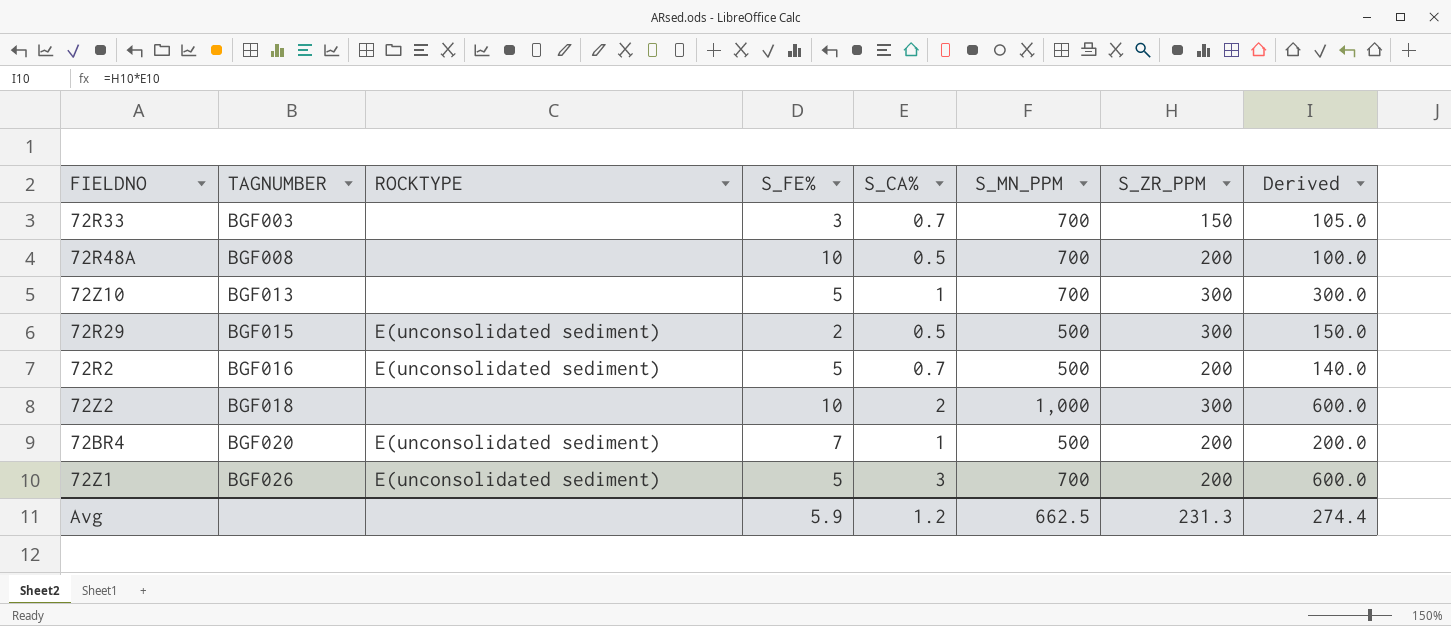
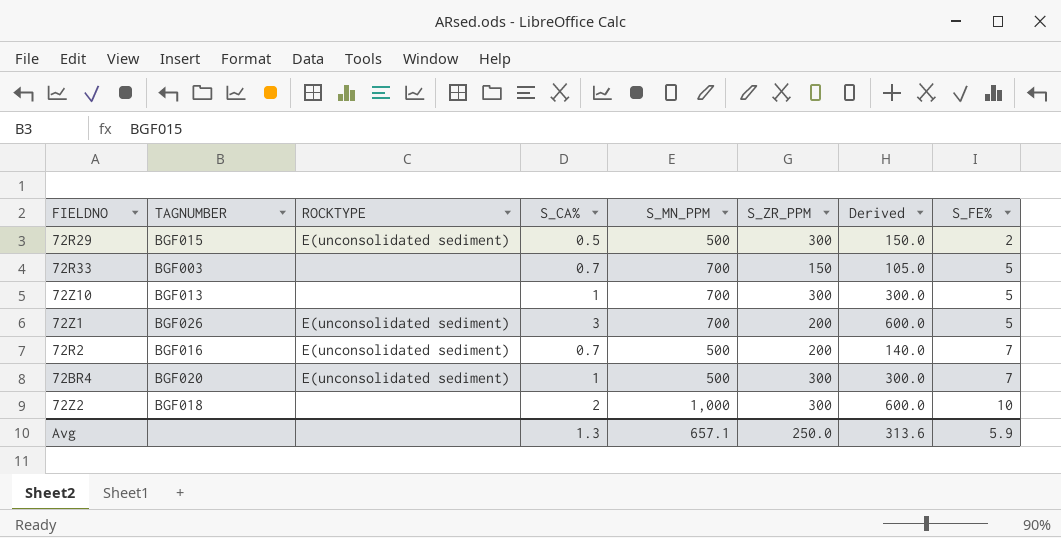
row order: TAGNUMBER ascending -> S_FE% ascending
column S_FE% | position: 4 -> 8
row 72R48A: BGF008 | none | 10 | 0.5 | 700 | 200 | 100.0 -> none
72R33 | S_FE%: 3 -> 5
72R2 | S_FE%: 5 -> 7
72BR4 | S_ZR_PPM: 200 -> 300
72BR4 | Derived: 200.0 -> 300.0
Avg | S_CA%: 1.2 -> 1.3
Avg | S_MN_PPM: 662.5 -> 657.1
Avg | S_ZR_PPM: 231.3 -> 250.0
Avg | Derived: 274.4 -> 313.6

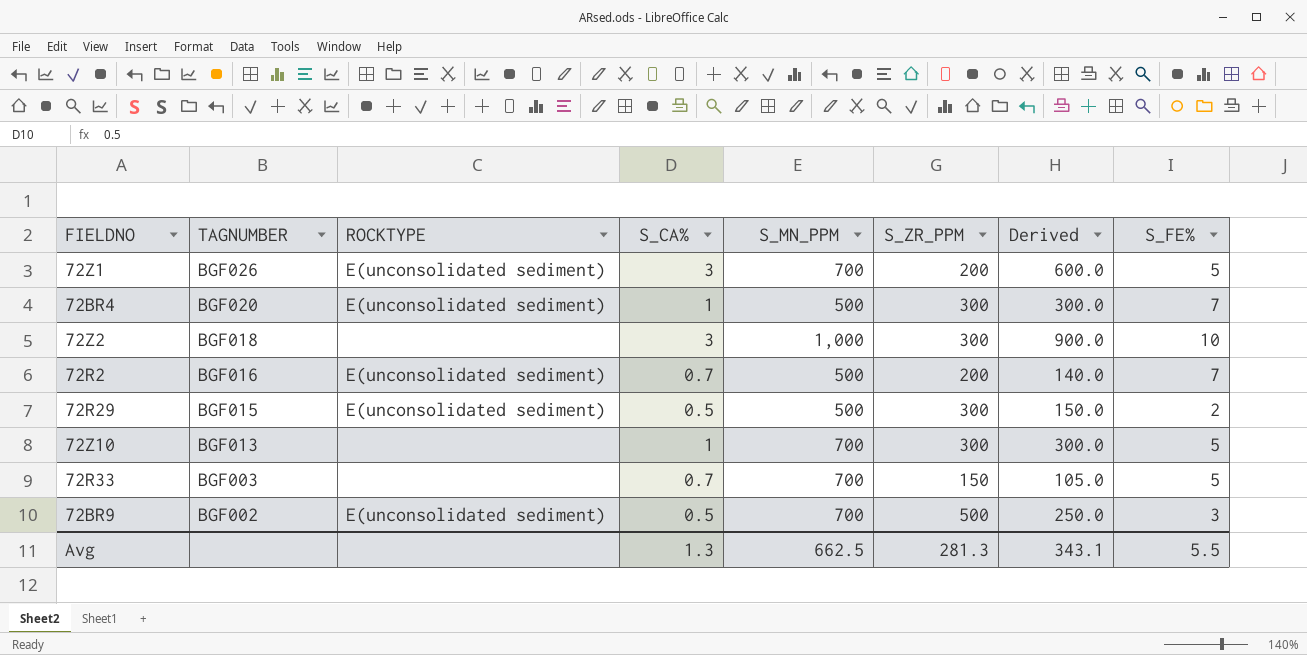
row order: S_FE% ascending -> TAGNUMBER descending
72Z2 | S_CA%: 2 -> 3
72Z2 | Derived: 600.0 -> 900.0
row 72BR9: none -> BGF002 | E(unconsolidated sediment) | 0.5 | 700 | 500 | 250.0 | 3
Avg | S_MN_PPM: 657.1 -> 662.5
Avg | S_ZR_PPM: 250.0 -> 281.3
Avg | Derived: 313.6 -> 343.1
Avg | S_FE%: 5.9 -> 5.5

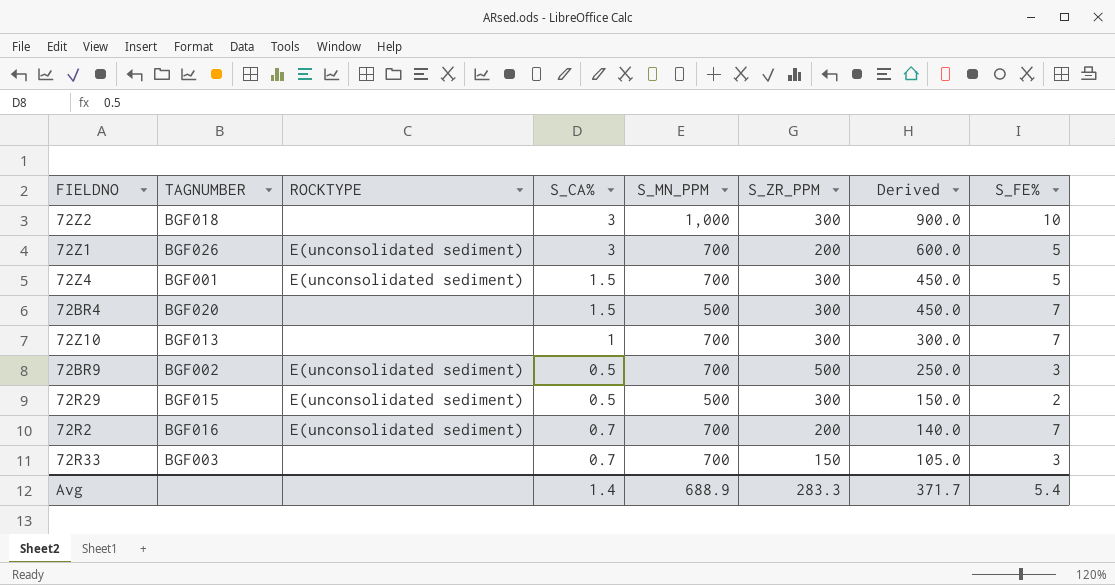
row order: TAGNUMBER descending -> Derived descending
row 72Z4: none -> BGF001 | E(unconsolidated sediment) | 1.5 | 700 | 300 | 450.0 | 5
72BR4 | ROCKTYPE: E(unconsolidated sediment) -> none
72BR4 | S_CA%: 1 -> 1.5
72BR4 | Derived: 300.0 -> 450.0
72Z10 | S_FE%: 5 -> 7
72R2 | S_MN_PPM: 500 -> 700
72R33 | S_FE%: 5 -> 3
Avg | S_CA%: 1.3 -> 1.4
Avg | S_MN_PPM: 662.5 -> 688.9
Avg | S_ZR_PPM: 281.3 -> 283.3
Avg | Derived: 343.1 -> 371.7
Avg | S_FE%: 5.5 -> 5.4

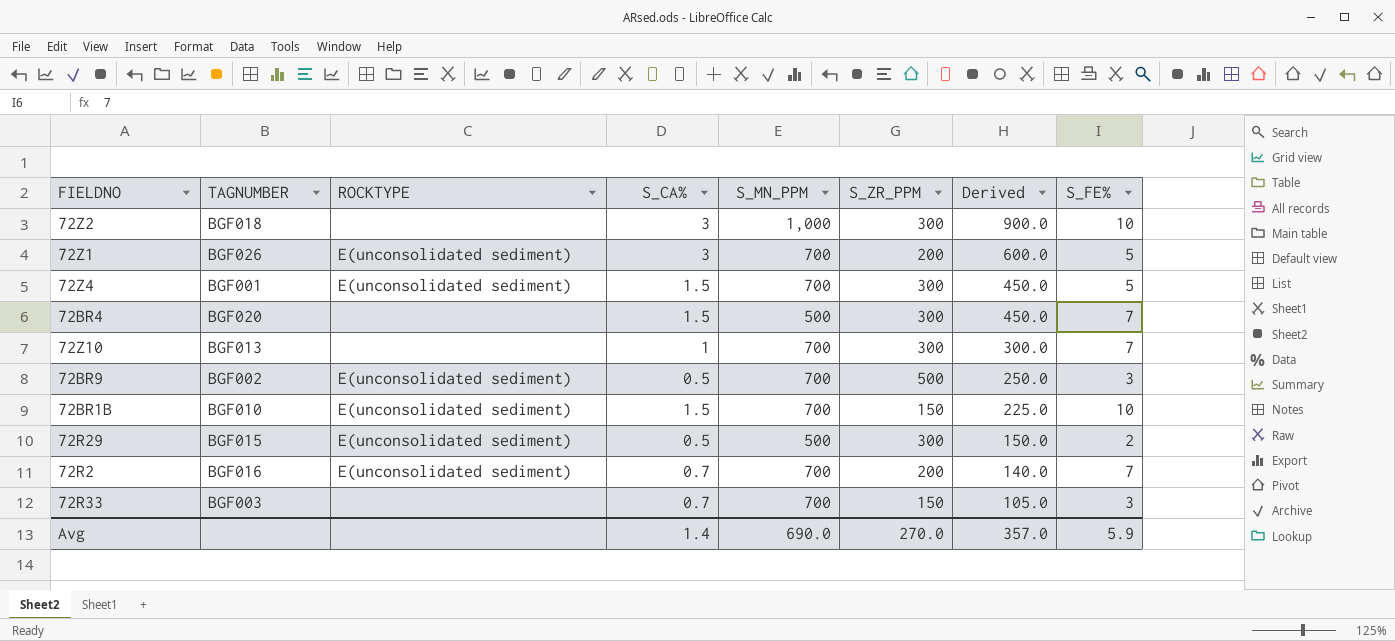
row 72BR1B: none -> BGF010 | E(unconsolidated sediment) | 1.5 | 700 | 150 | 225.0 | 10
Avg | S_MN_PPM: 688.9 -> 690.0
Avg | S_ZR_PPM: 283.3 -> 270.0
Avg | Derived: 371.7 -> 357.0
Avg | S_FE%: 5.4 -> 5.9

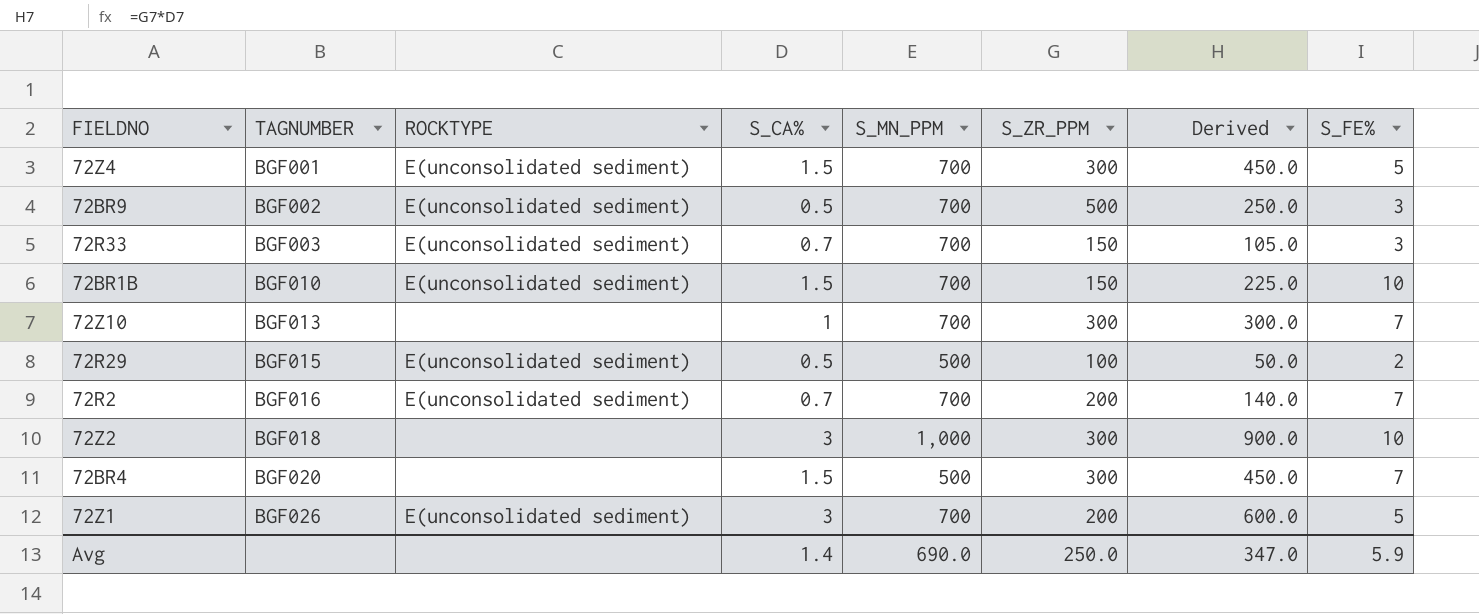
row order: Derived descending -> TAGNUMBER ascending
72R33 | ROCKTYPE: none -> E(unconsolidated sediment)
72R29 | S_ZR_PPM: 300 -> 100
72R29 | Derived: 150.0 -> 50.0
Avg | S_ZR_PPM: 270.0 -> 250.0
Avg | Derived: 357.0 -> 347.0

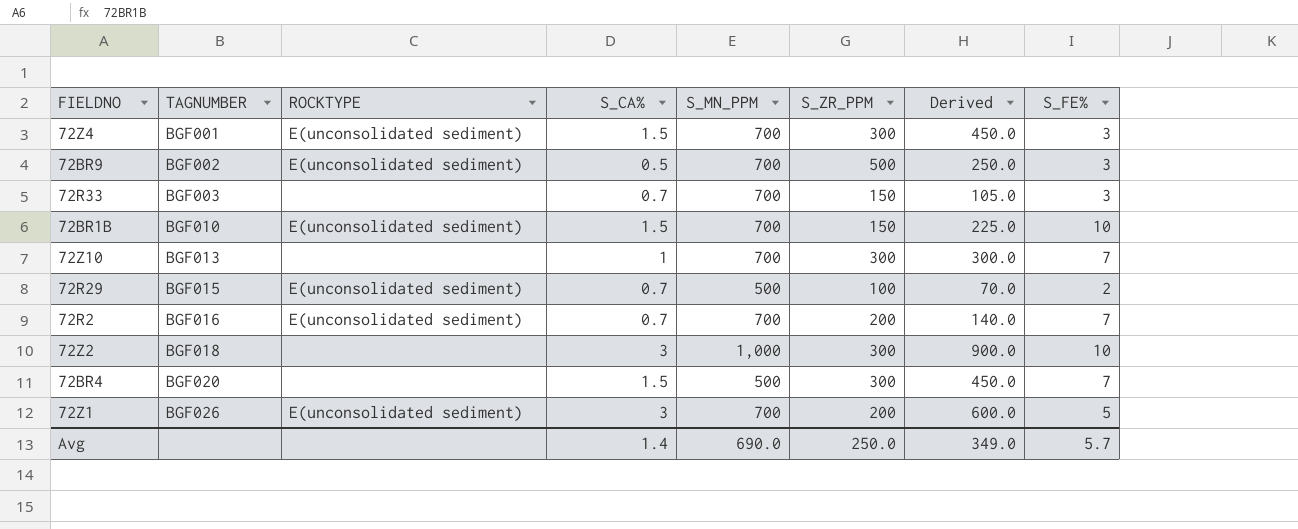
72Z4 | S_FE%: 5 -> 3
72R33 | ROCKTYPE: E(unconsolidated sediment) -> none
72R29 | S_CA%: 0.5 -> 0.7
72R29 | Derived: 50.0 -> 70.0
Avg | Derived: 347.0 -> 349.0
Avg | S_FE%: 5.9 -> 5.7

